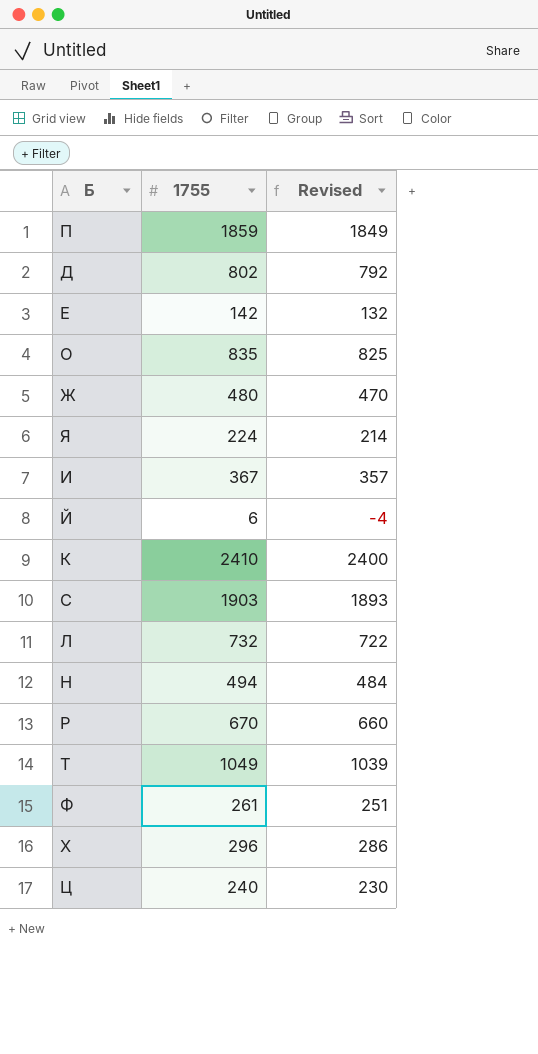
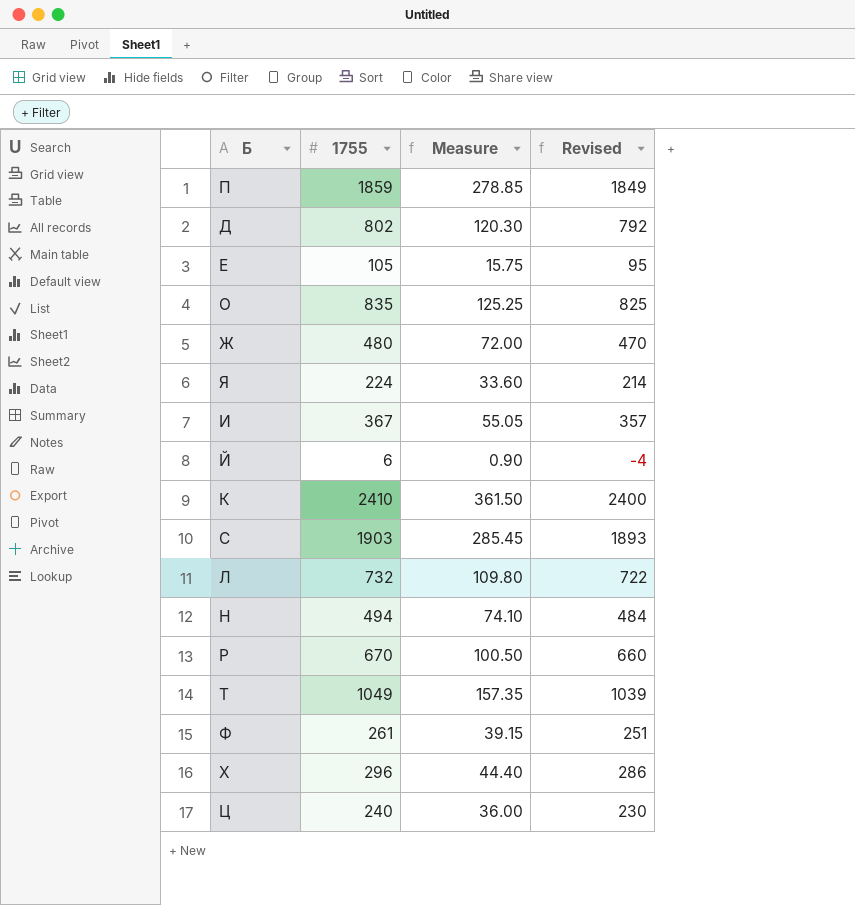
column Measure | formula: none -> [1755] * 0.15
Е | 1755: 142 -> 105
Е | Revised: 132 -> 95

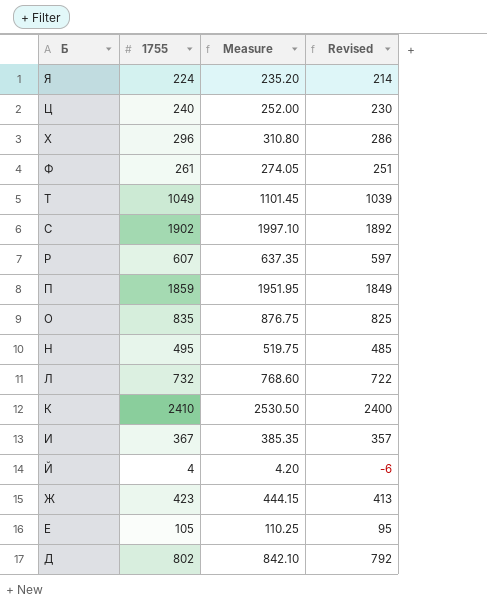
row order: none -> Б descending
column Measure | formula: [1755] * 0.15 -> [1755] * 1.05
С | 1755: 1903 -> 1902
С | Revised: 1893 -> 1892
Р | 1755: 670 -> 607
Р | Revised: 660 -> 597
Н | 1755: 494 -> 495
Н | Revised: 484 -> 485
Й | 1755: 6 -> 4
Й | Revised: -4 -> -6
Ж | 1755: 480 -> 423
Ж | Revised: 470 -> 413

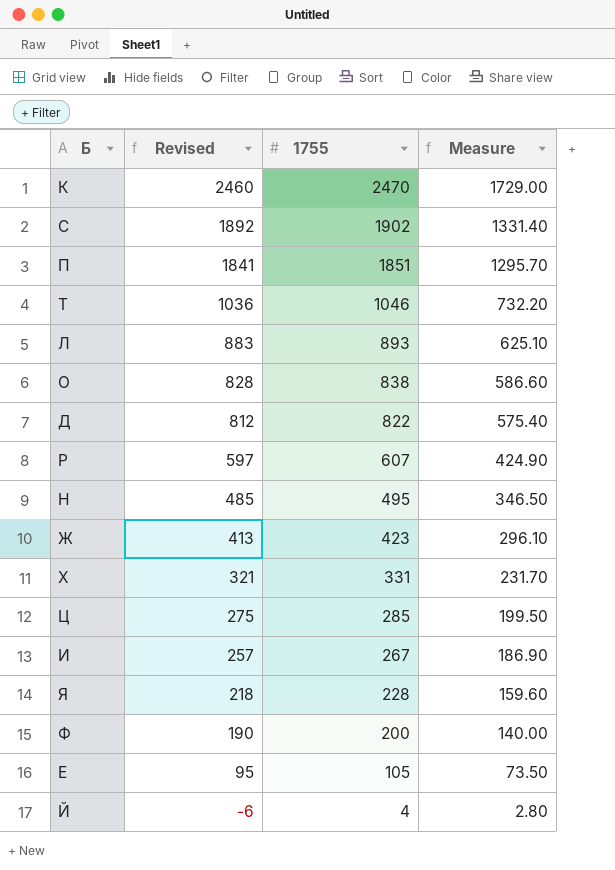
row order: Б descending -> Revised descending
column Revised | position: 4 -> 2
column Measure | formula: [1755] * 1.05 -> [1755] * 0.7
К | Revised: 2400 -> 2460
К | 1755: 2410 -> 2470
П | Revised: 1849 -> 1841
П | 1755: 1859 -> 1851
Т | Revised: 1039 -> 1036
Т | 1755: 1049 -> 1046
Л | Revised: 722 -> 883
Л | 1755: 732 -> 893
О | Revised: 825 -> 828
О | 1755: 835 -> 838
Д | Revised: 792 -> 812
Д | 1755: 802 -> 822
Х | Revised: 286 -> 321
Х | 1755: 296 -> 331
Ц | Revised: 230 -> 275
Ц | 1755: 240 -> 285
И | Revised: 357 -> 257
И | 1755: 367 -> 267
Я | Revised: 214 -> 218
Я | 1755: 224 -> 228
Ф | Revised: 251 -> 190
Ф | 1755: 261 -> 200

